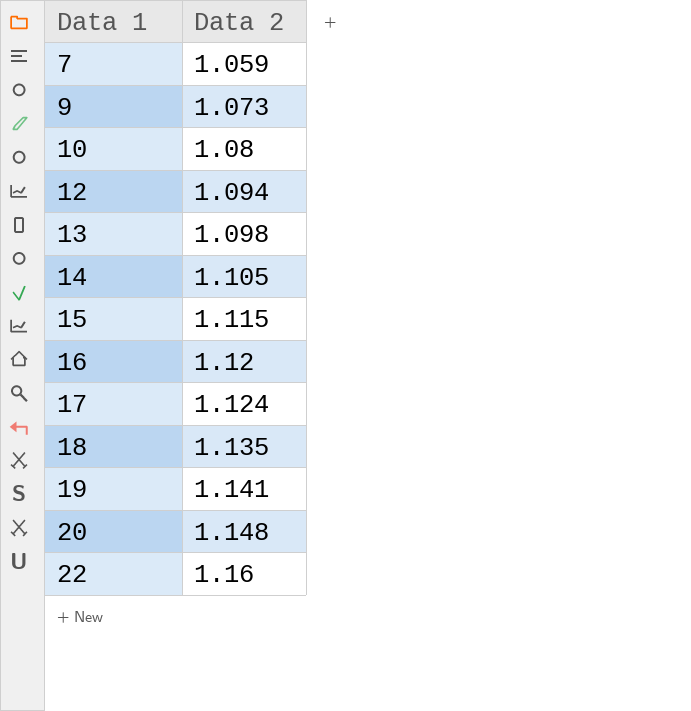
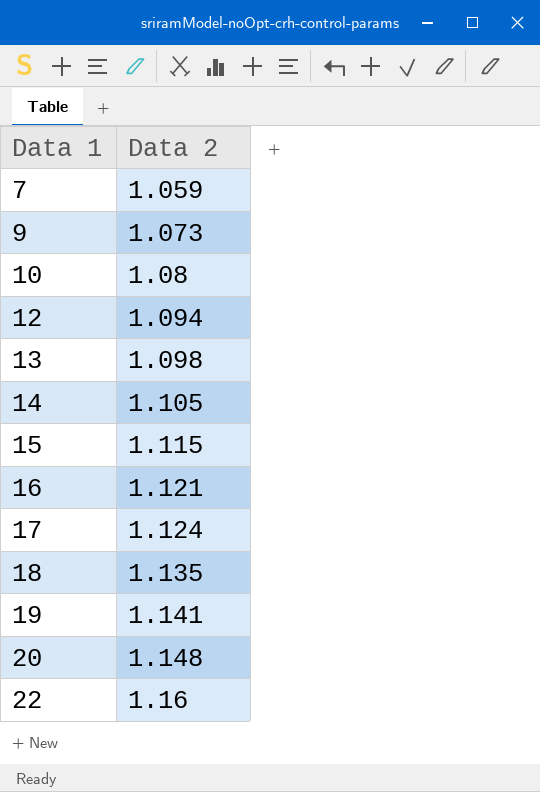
16 | Data 2: 1.12 -> 1.121

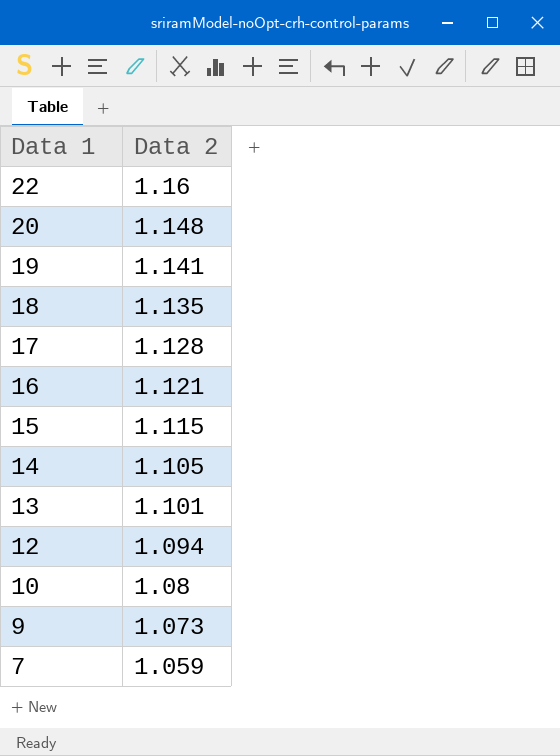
row order: Data 1 ascending -> Data 1 descending
17 | Data 2: 1.124 -> 1.128
13 | Data 2: 1.098 -> 1.101

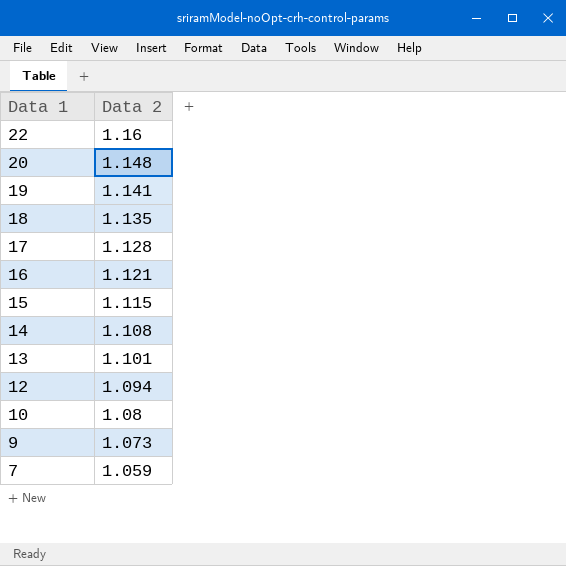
14 | Data 2: 1.105 -> 1.108

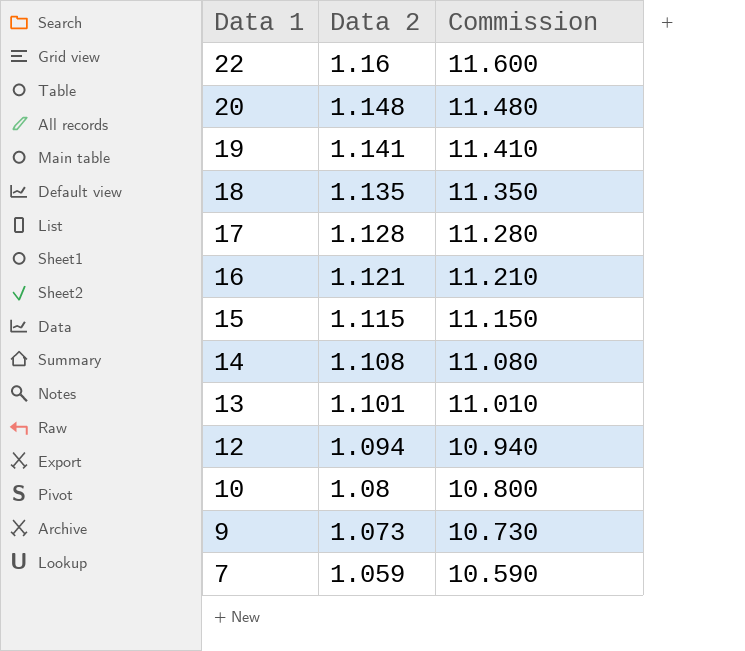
column Commission | formula: none -> [Data 2] * 10

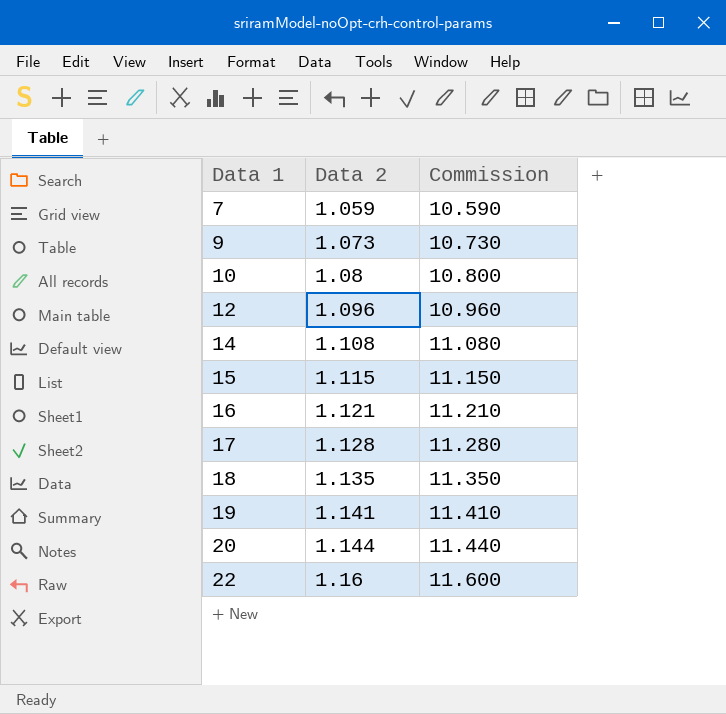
row order: Data 1 descending -> Data 1 ascending
row 13: 1.101 | 11.010 -> none
12 | Data 2: 1.094 -> 1.096
12 | Commission: 10.940 -> 10.960
20 | Data 2: 1.148 -> 1.144
20 | Commission: 11.480 -> 11.440

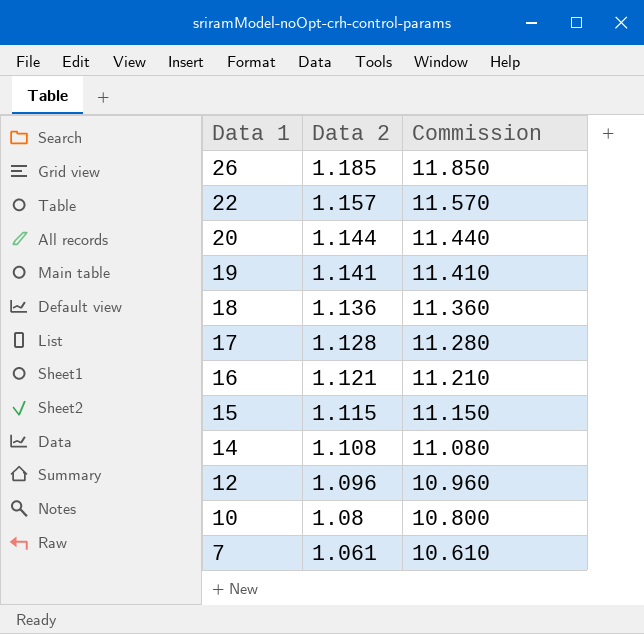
row order: Data 1 ascending -> Data 1 descending
row 9: 1.073 | 10.730 -> none
row 26: none -> 1.185 | 11.850
22 | Data 2: 1.16 -> 1.157
22 | Commission: 11.600 -> 11.570
18 | Data 2: 1.135 -> 1.136
18 | Commission: 11.350 -> 11.360
7 | Data 2: 1.059 -> 1.061
7 | Commission: 10.590 -> 10.610

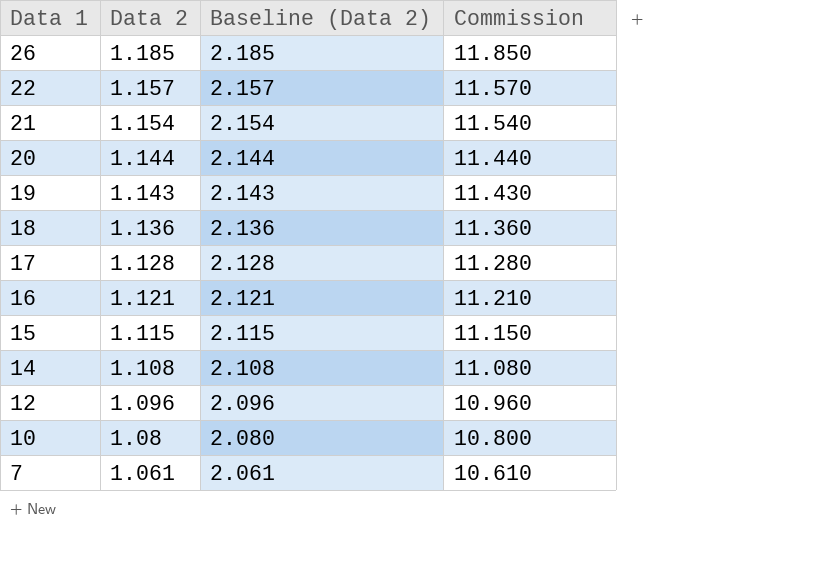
column Baseline (Data 2) | formula: none -> [Data 2] + 1
row 21: none -> 1.154 | 2.154 | 11.540
19 | Data 2: 1.141 -> 1.143
19 | Commission: 11.410 -> 11.430

